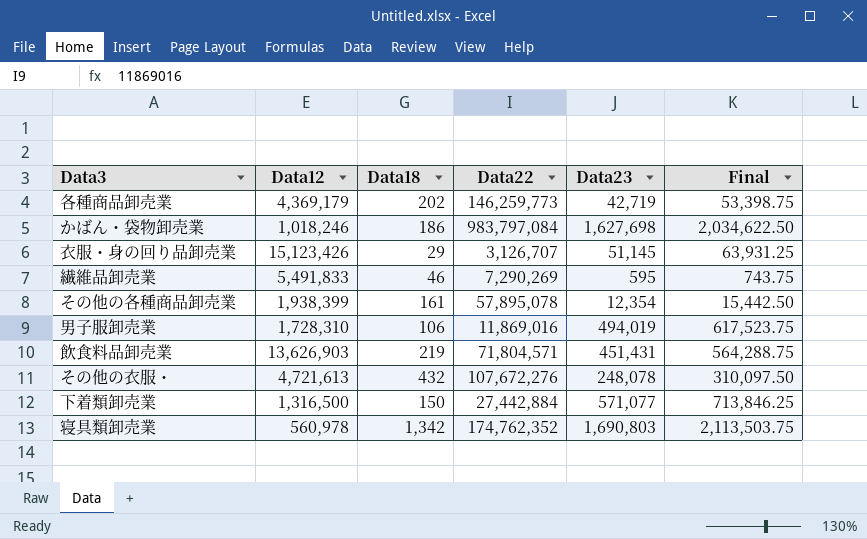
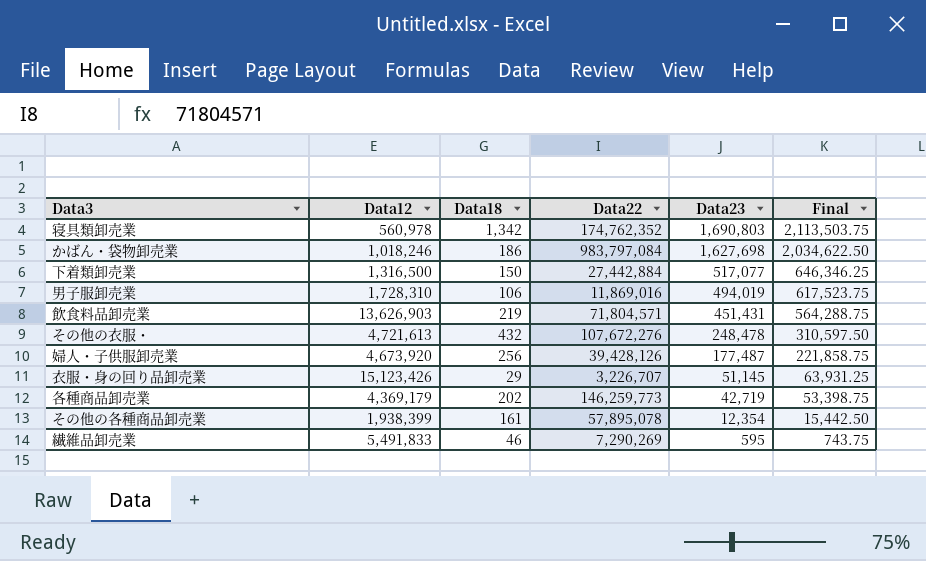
row order: none -> Data23 descending
下着類卸売業 | Data23: 571,077 -> 517,077
下着類卸売業 | Final: 713,846.25 -> 646,346.25
その他の衣服・ | Data23: 248,078 -> 248,478
その他の衣服・ | Final: 310,097.50 -> 310,597.50
row 婦人・子供服卸売業: none -> 4,673,920 | 256 | 39,428,126 | 177,487 | 221,858.75
衣服・身の回り品卸売業 | Data22: 3,126,707 -> 3,226,707

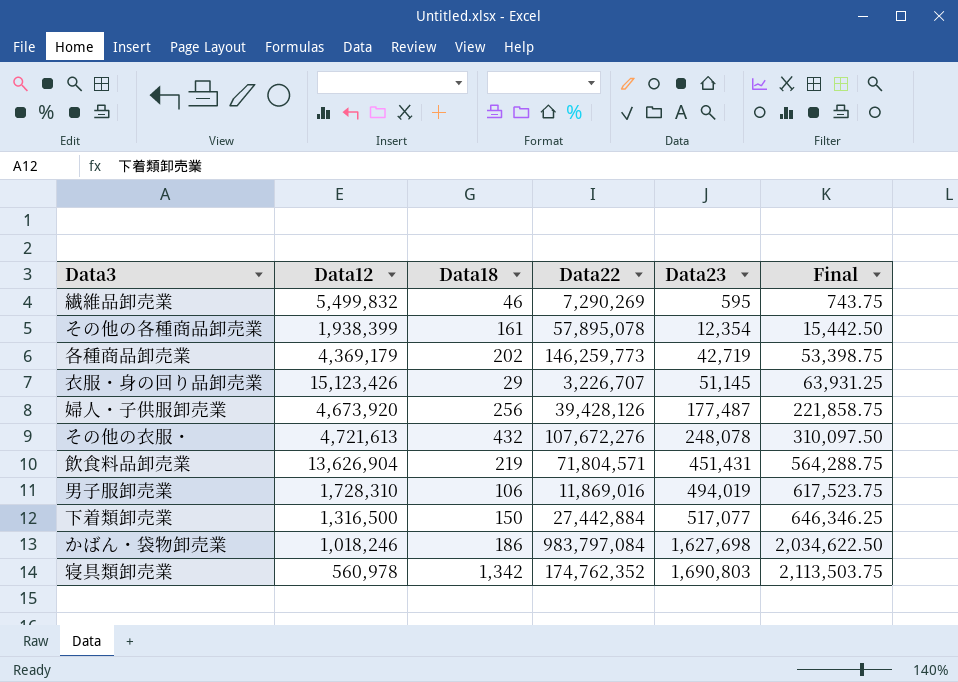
row order: Data23 descending -> Data23 ascending
繊維品卸売業 | Data12: 5,491,833 -> 5,499,832
その他の衣服・ | Data23: 248,478 -> 248,078
その他の衣服・ | Final: 310,597.50 -> 310,097.50
飲食料品卸売業 | Data12: 13,626,903 -> 13,626,904

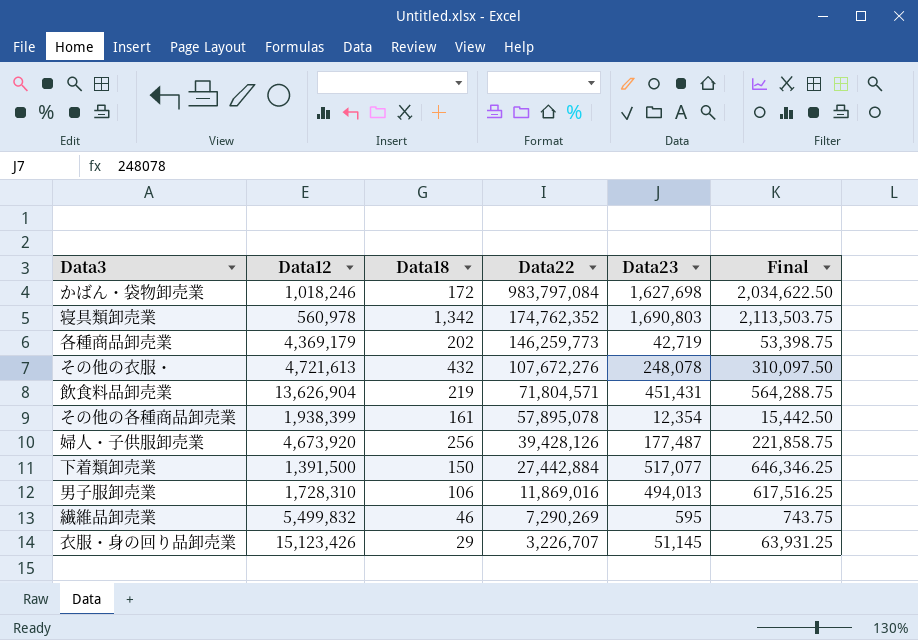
row order: Data23 ascending -> Data22 descending
かばん・袋物卸売業 | Data18: 186 -> 172
下着類卸売業 | Data12: 1,316,500 -> 1,391,500
男子服卸売業 | Data23: 494,019 -> 494,013
男子服卸売業 | Final: 617,523.75 -> 617,516.25

